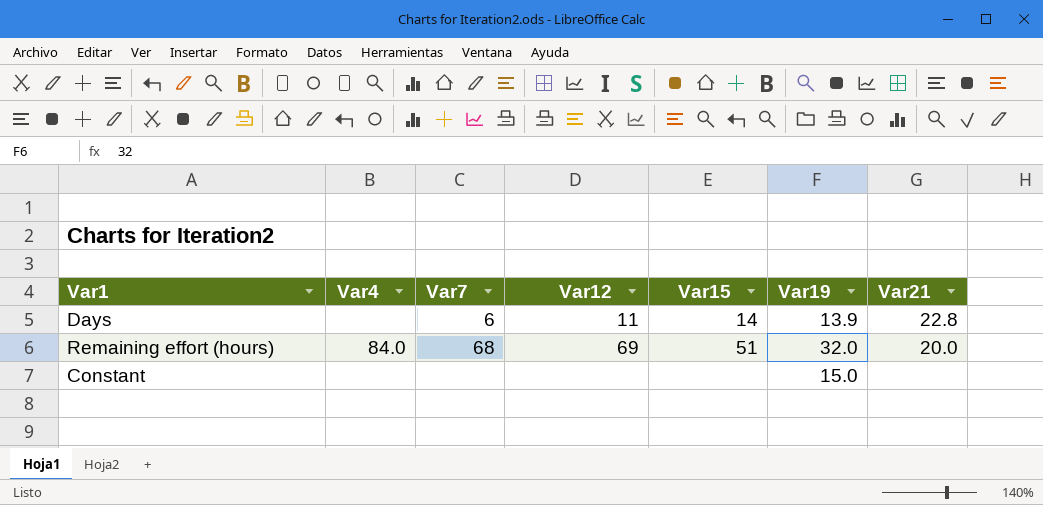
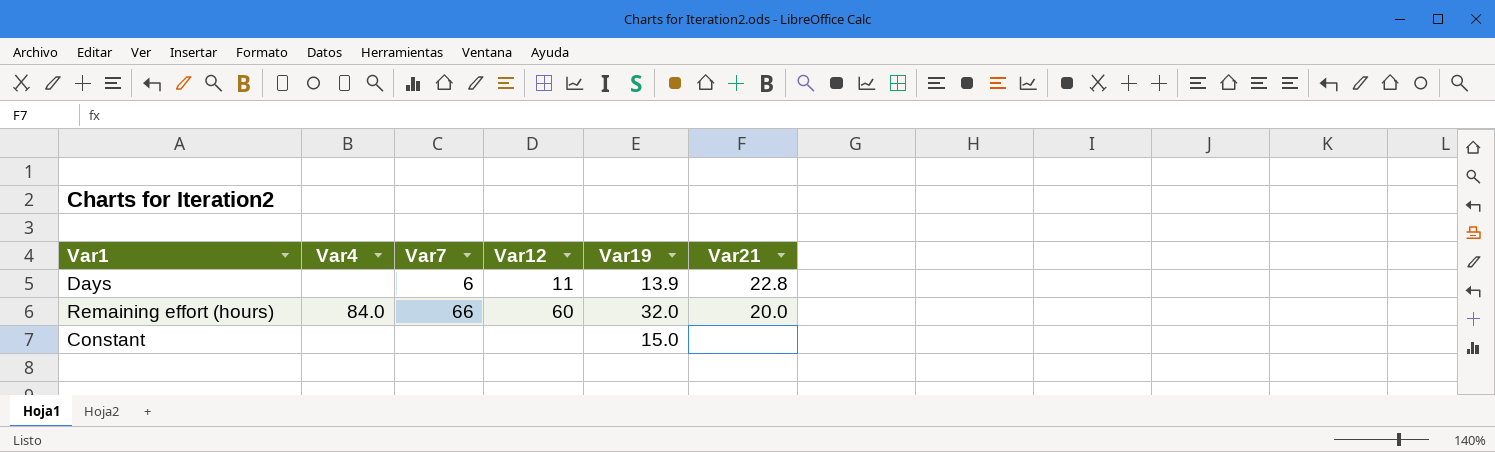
column Var15 | position: 5 -> none
Remaining effort (hours) | Var7: 68 -> 66
Remaining effort (hours) | Var12: 69 -> 60

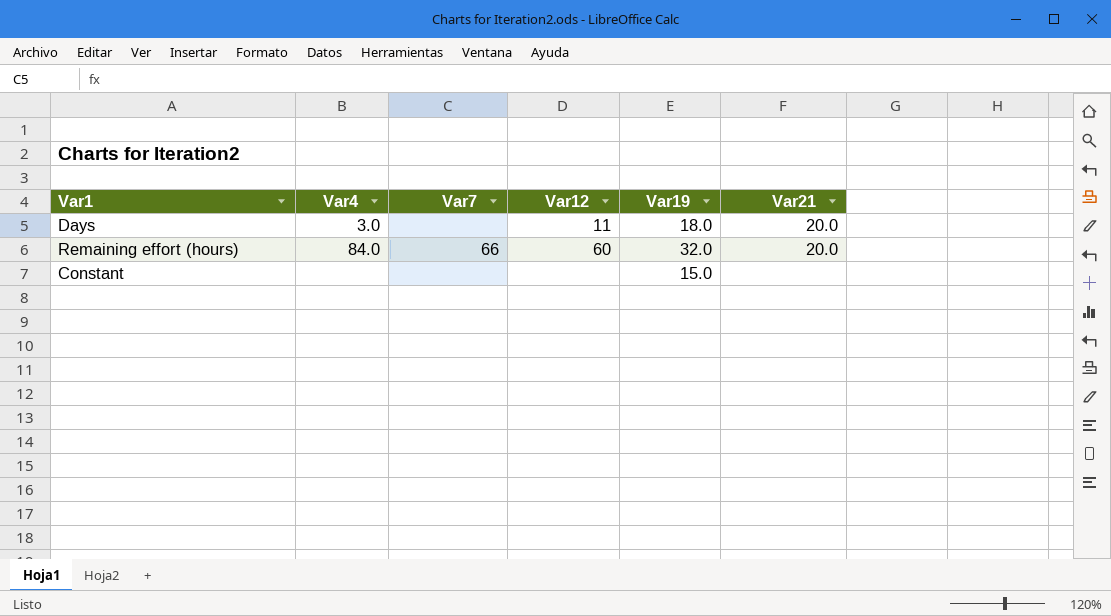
Days | Var4: none -> 3.0
Days | Var7: 6 -> none
Days | Var19: 13.9 -> 18.0
Days | Var21: 22.8 -> 20.0

